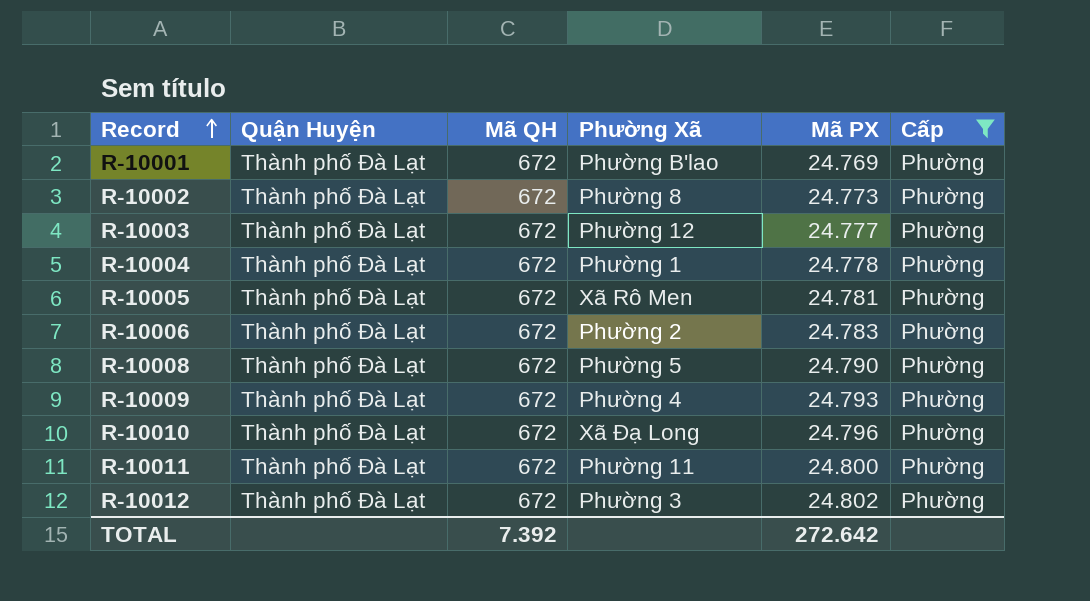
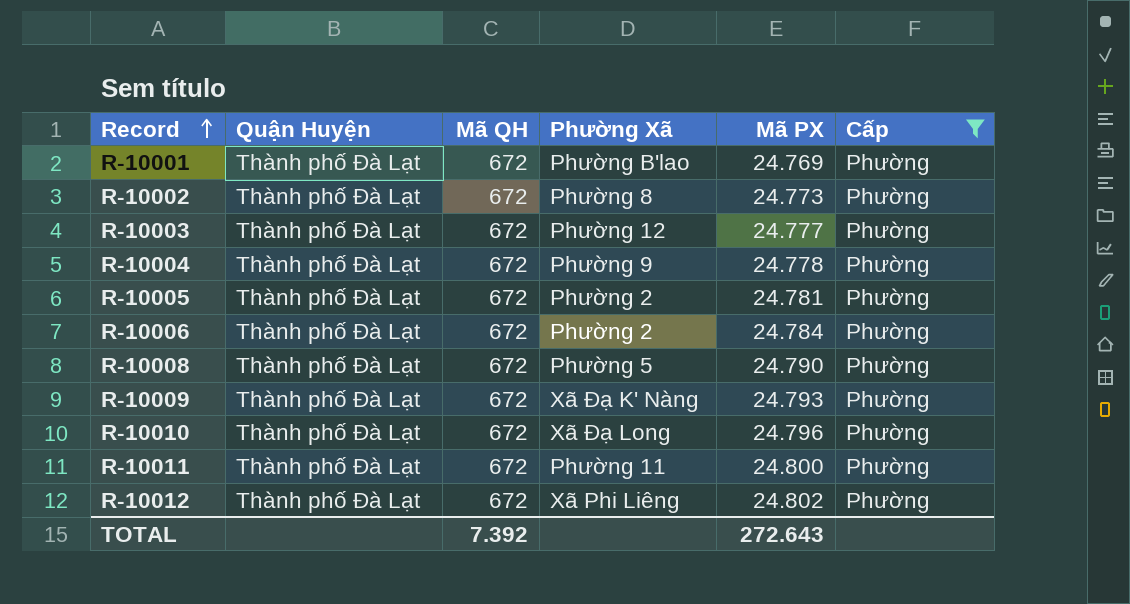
R-10004 | Phường Xã: Phường 1 -> Phường 9
R-10005 | Phường Xã: Xã Rô Men -> Phường 2
R-10006 | Mã PX: 24.783 -> 24.784
R-10009 | Phường Xã: Phường 4 -> Xã Đạ K' Nàng
R-10012 | Phường Xã: Phường 3 -> Xã Phi Liêng
TOTAL | Mã PX: 272.642 -> 272.643

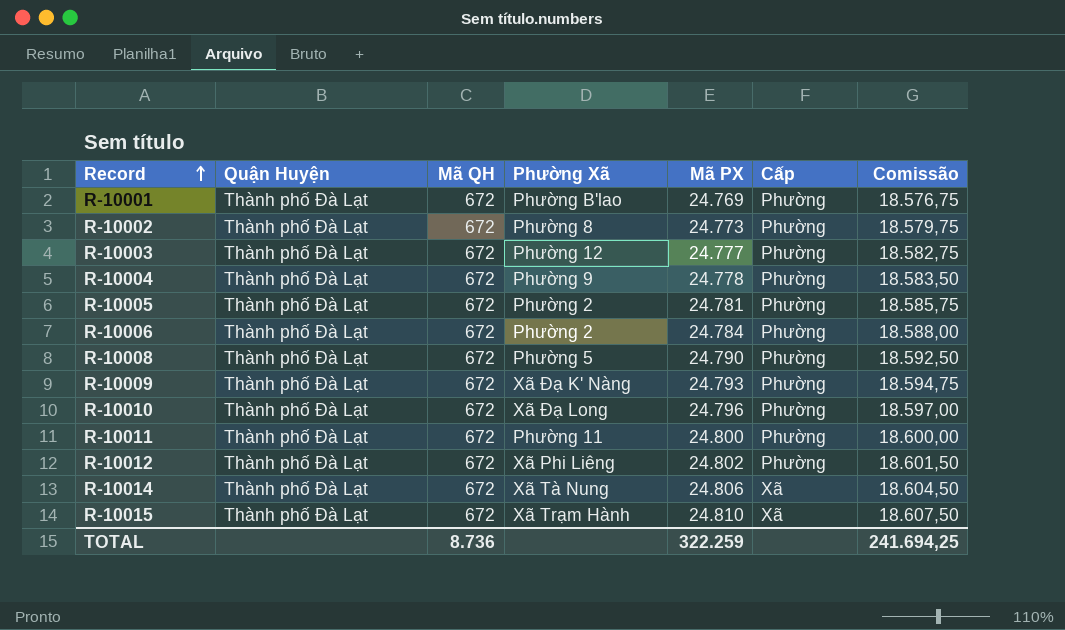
filter: Cấp = Phường -> none
column Comissão | formula: none -> [Mã PX] * 0,75
TOTAL | Mã QH: 7.392 -> 8.736
TOTAL | Mã PX: 272.643 -> 322.259

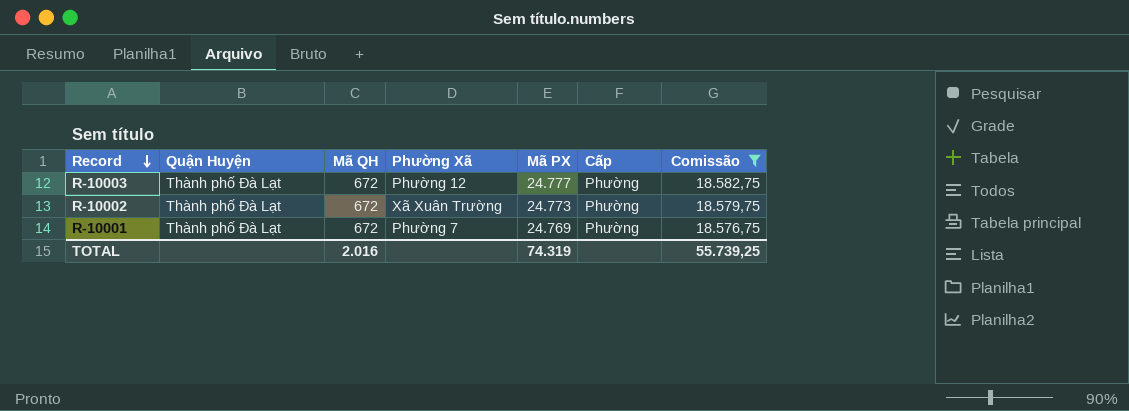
filter: none -> Comissão <= 18.582,75
row order: Record ascending -> Record descending
R-10002 | Phường Xã: Phường 8 -> Xã Xuân Trường
R-10001 | Phường Xã: Phường B'lao -> Phường 7
TOTAL | Mã QH: 8.736 -> 2.016
TOTAL | Mã PX: 322.259 -> 74.319
TOTAL | Comissão: 241.694,25 -> 55.739,25

